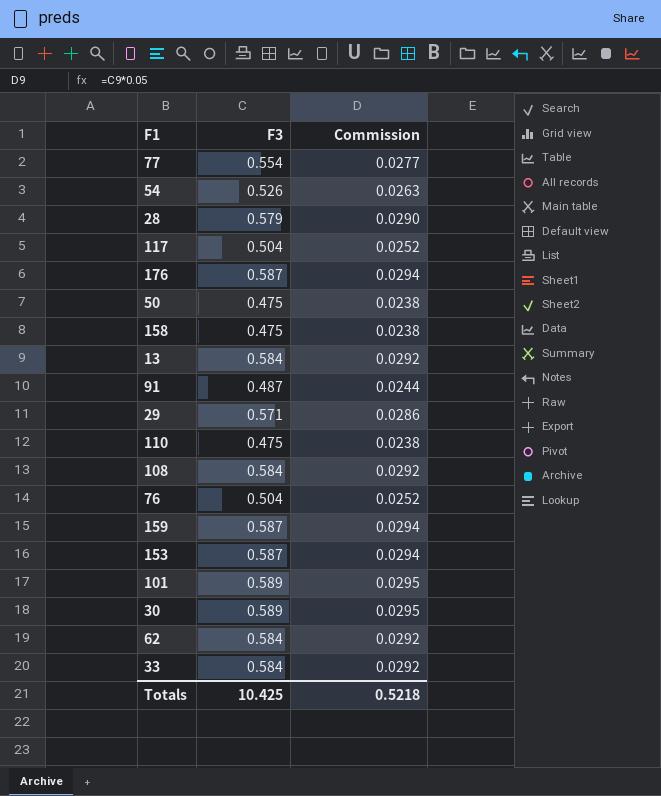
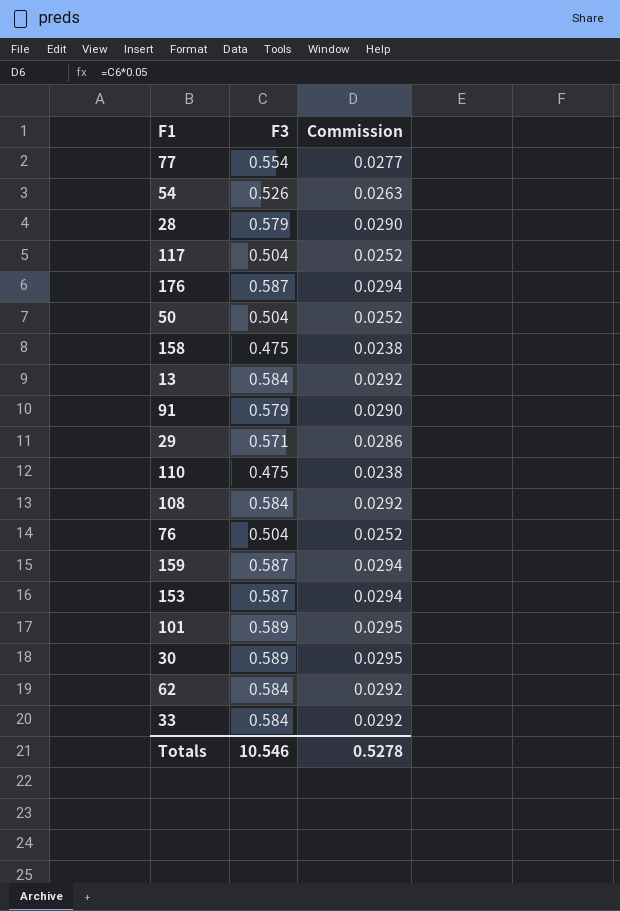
50 | F3: 0.475 -> 0.504
50 | Commission: 0.0238 -> 0.0252
91 | F3: 0.487 -> 0.579
91 | Commission: 0.0244 -> 0.0290
Totals | F3: 10.425 -> 10.546
Totals | Commission: 0.5218 -> 0.5278

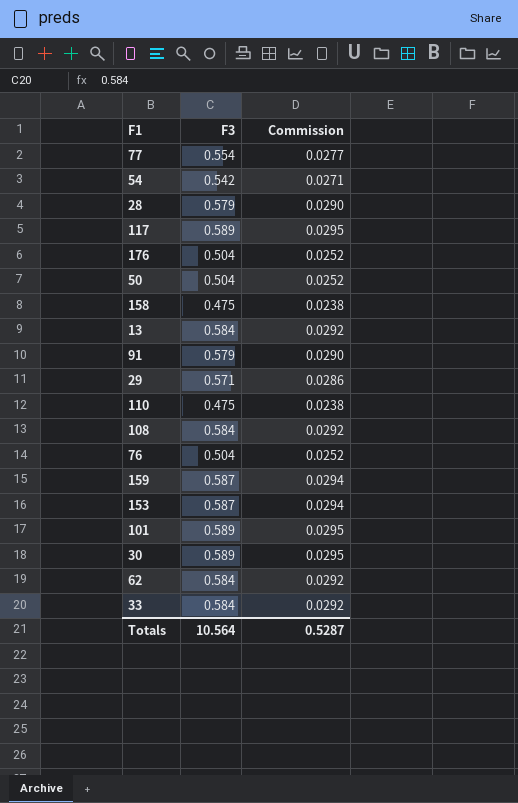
54 | F3: 0.526 -> 0.542
54 | Commission: 0.0263 -> 0.0271
117 | F3: 0.504 -> 0.589
117 | Commission: 0.0252 -> 0.0295
176 | F3: 0.587 -> 0.504
176 | Commission: 0.0294 -> 0.0252
Totals | F3: 10.546 -> 10.564
Totals | Commission: 0.5278 -> 0.5287

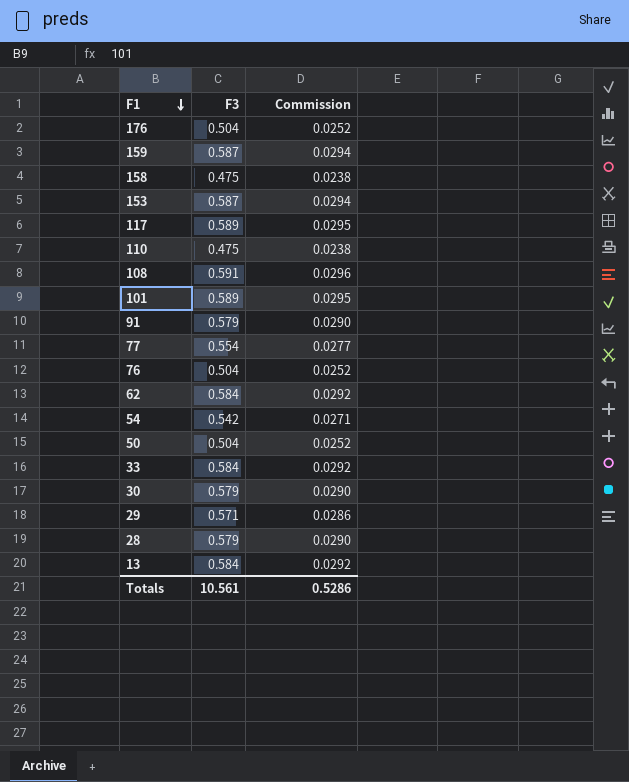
row order: none -> F1 descending
108 | F3: 0.584 -> 0.591
108 | Commission: 0.0292 -> 0.0296
30 | F3: 0.589 -> 0.579
30 | Commission: 0.0295 -> 0.0290
Totals | F3: 10.564 -> 10.561
Totals | Commission: 0.5287 -> 0.5286

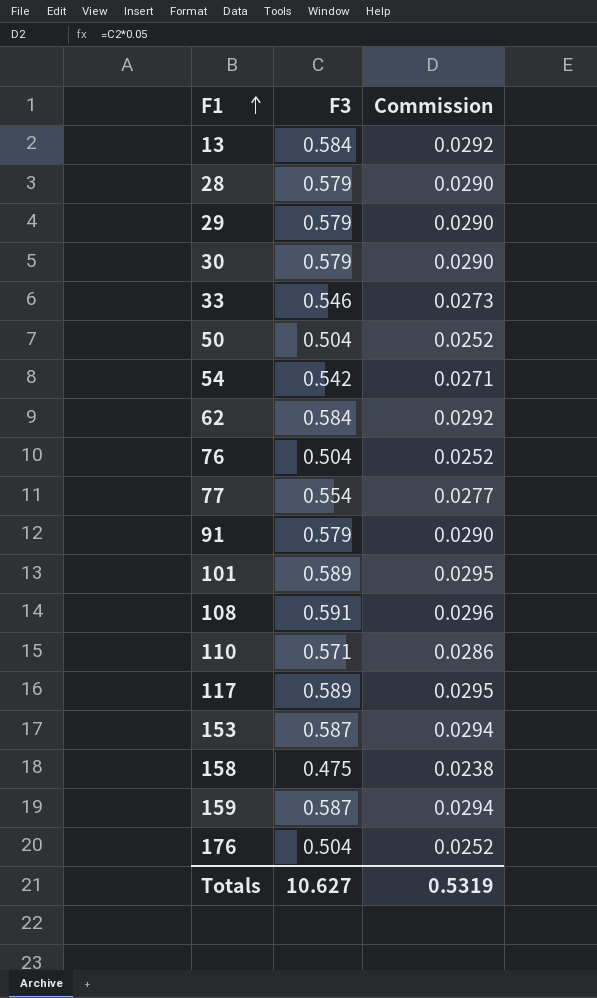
row order: F1 descending -> F1 ascending
29 | F3: 0.571 -> 0.579
29 | Commission: 0.0286 -> 0.0290
33 | F3: 0.584 -> 0.546
33 | Commission: 0.0292 -> 0.0273
110 | F3: 0.475 -> 0.571
110 | Commission: 0.0238 -> 0.0286
Totals | F3: 10.561 -> 10.627
Totals | Commission: 0.5286 -> 0.5319

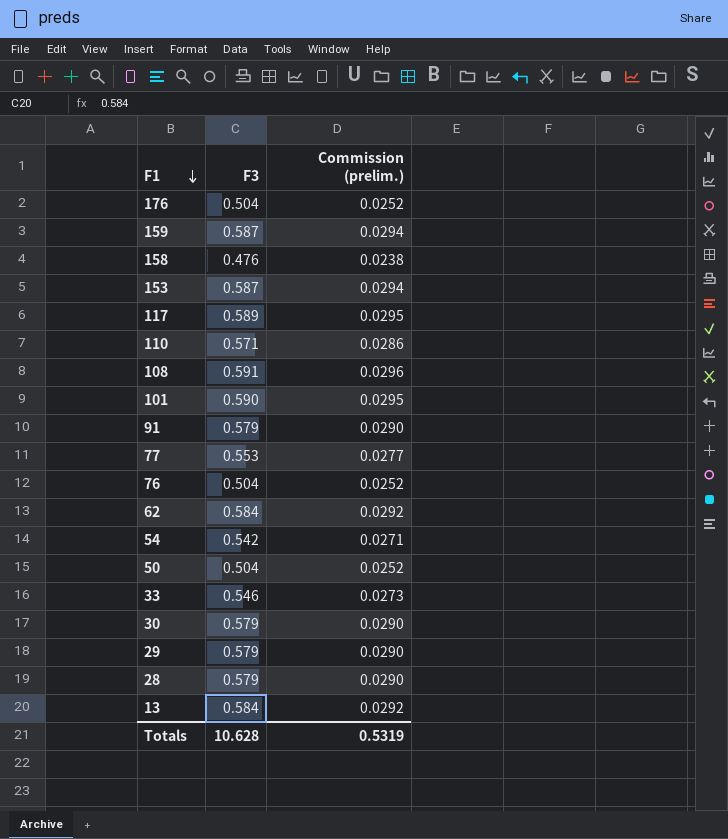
row order: F1 ascending -> F1 descending
column name: Commission -> Commission (prelim.)
158 | F3: 0.475 -> 0.476
101 | F3: 0.589 -> 0.590
77 | F3: 0.554 -> 0.553
Totals | F3: 10.627 -> 10.628

